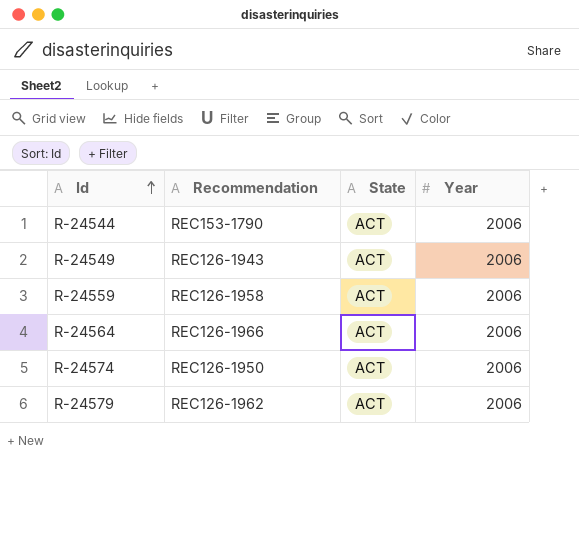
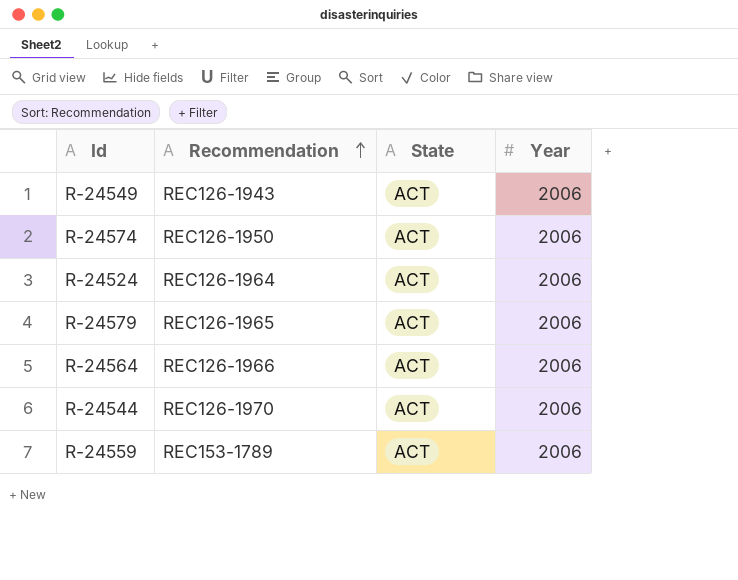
row order: Id ascending -> Recommendation ascending
row R-24524: none -> REC126-1964 | ACT | 2006
R-24579 | Recommendation: REC126-1962 -> REC126-1965
R-24544 | Recommendation: REC153-1790 -> REC126-1970
R-24559 | Recommendation: REC126-1958 -> REC153-1789

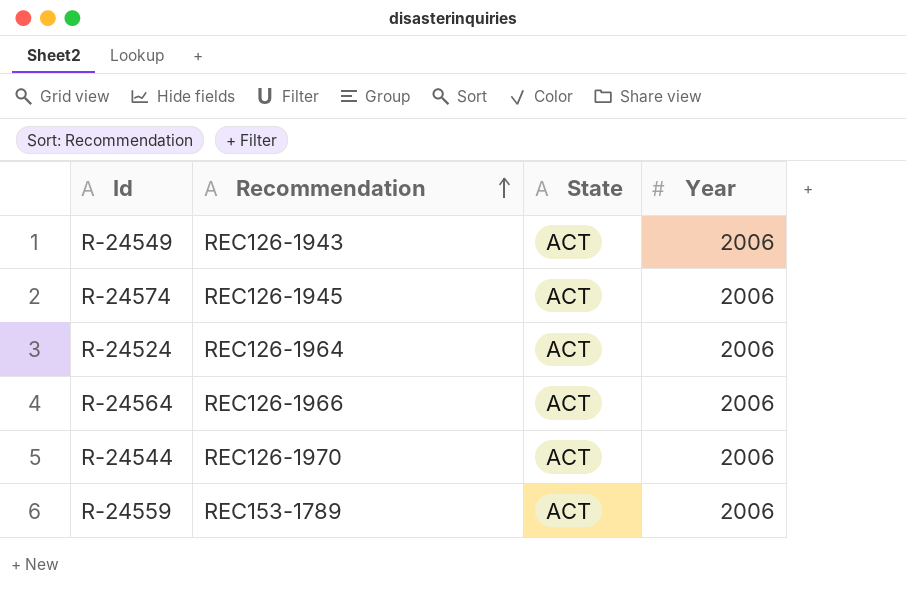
row R-24579: REC126-1965 | ACT | 2006 -> none
R-24574 | Recommendation: REC126-1950 -> REC126-1945

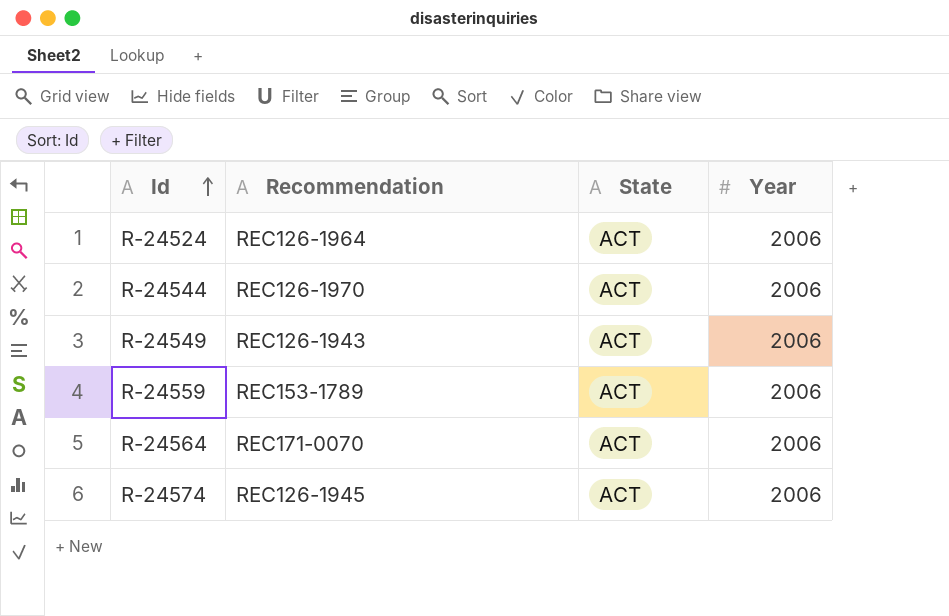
row order: Recommendation ascending -> Id ascending
R-24564 | Recommendation: REC126-1966 -> REC171-0070

